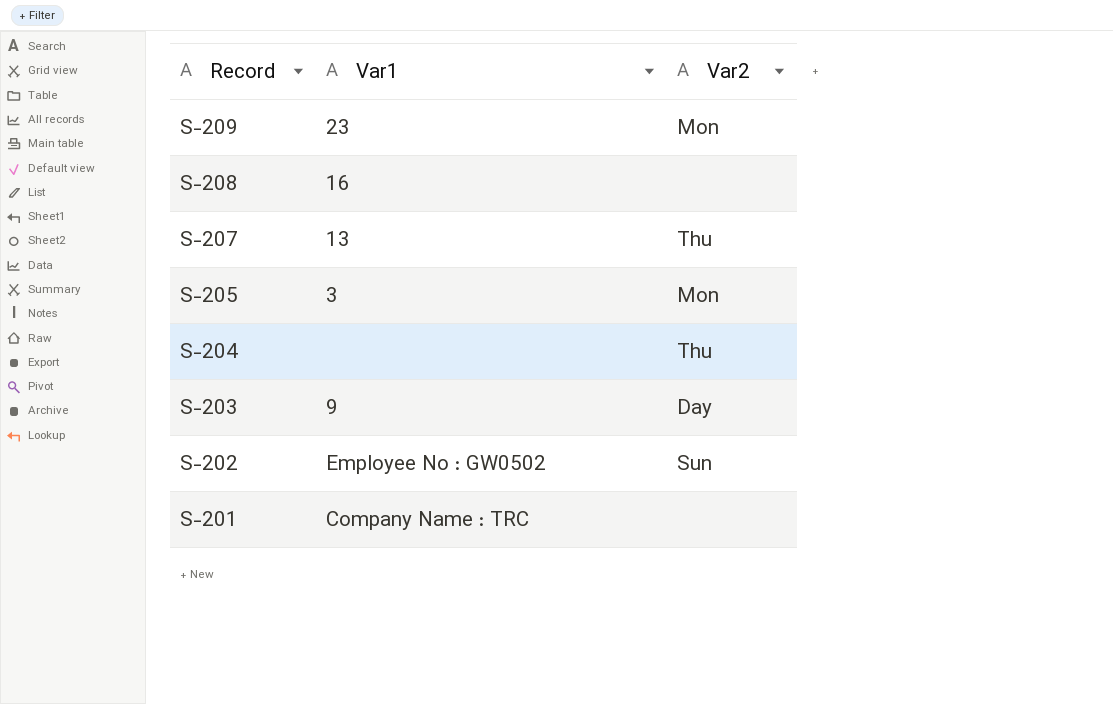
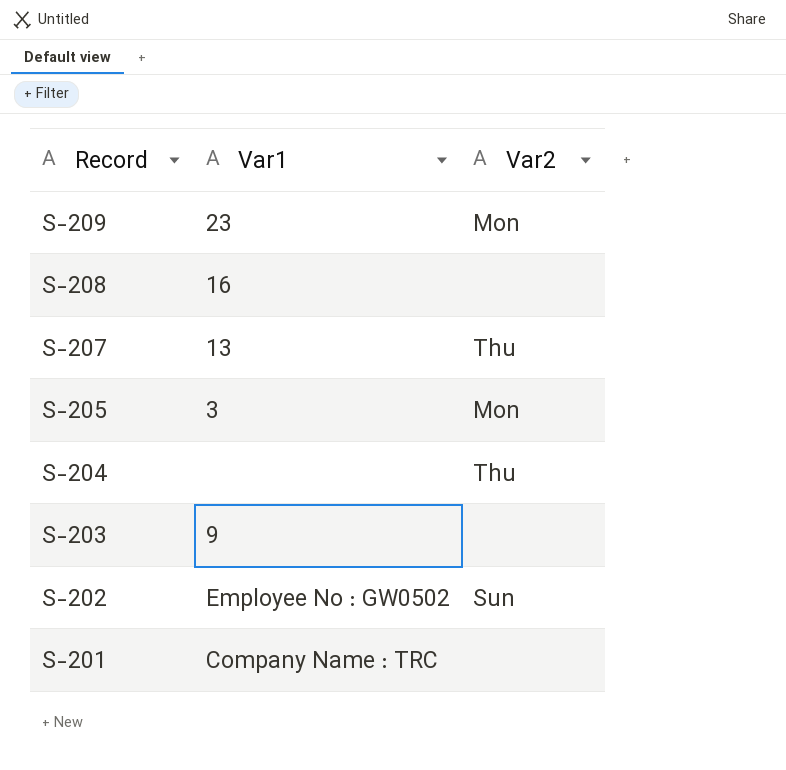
S-203 | Var2: Day -> none

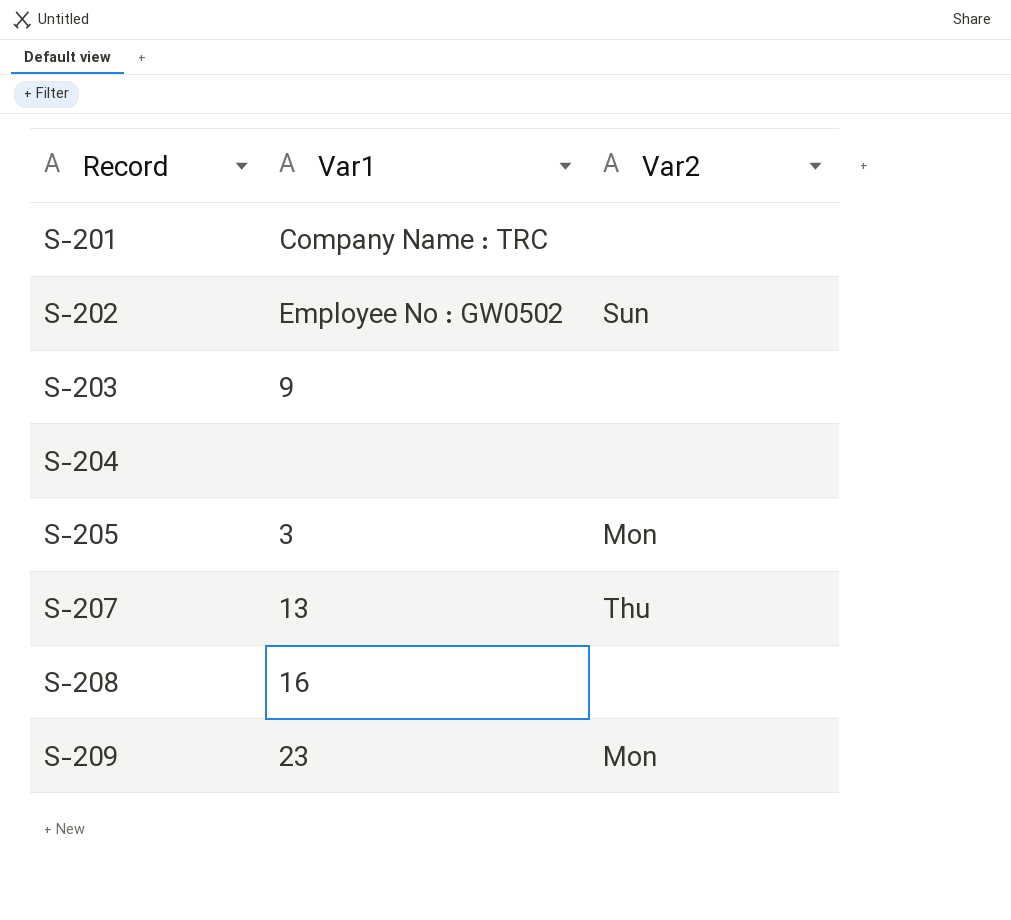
row order: Record descending -> Record ascending
S-204 | Var2: Thu -> none

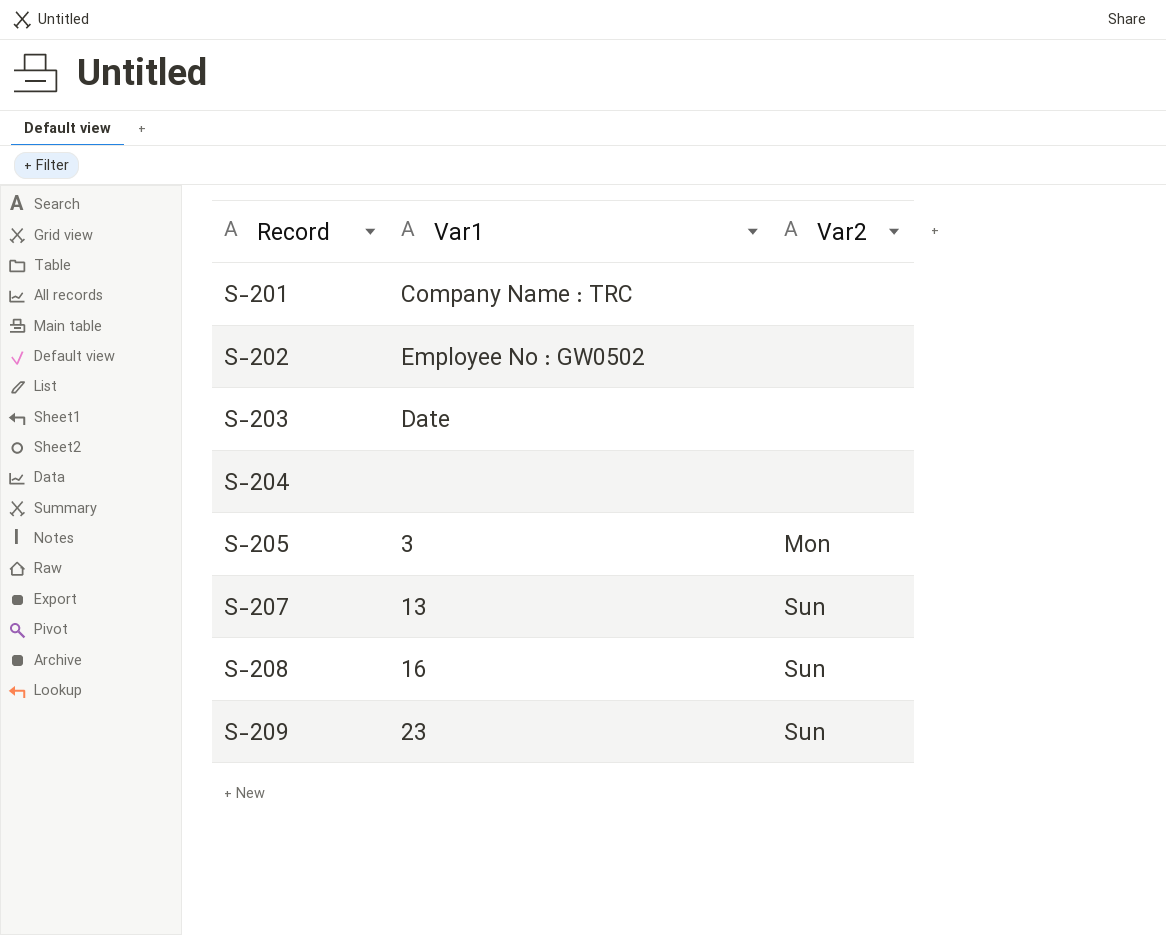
S-202 | Var2: Sun -> none
S-203 | Var1: 9 -> Date
S-207 | Var2: Thu -> Sun
S-208 | Var2: none -> Sun
S-209 | Var2: Mon -> Sun

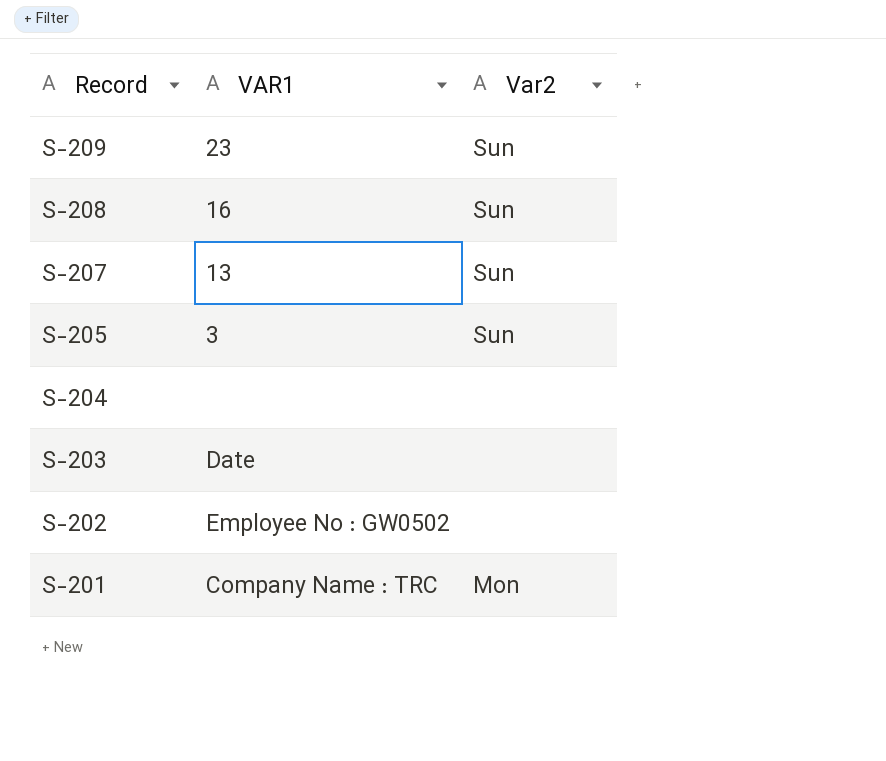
row order: Record ascending -> Record descending
column name: Var1 -> VAR1
S-205 | Var2: Mon -> Sun
S-201 | Var2: none -> Mon

